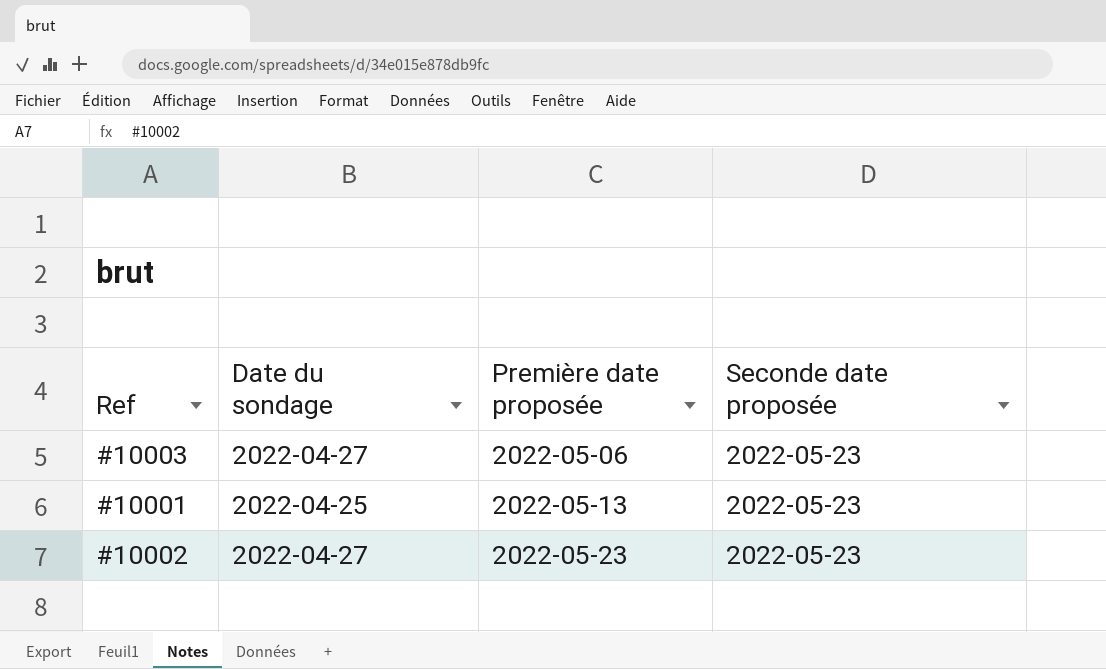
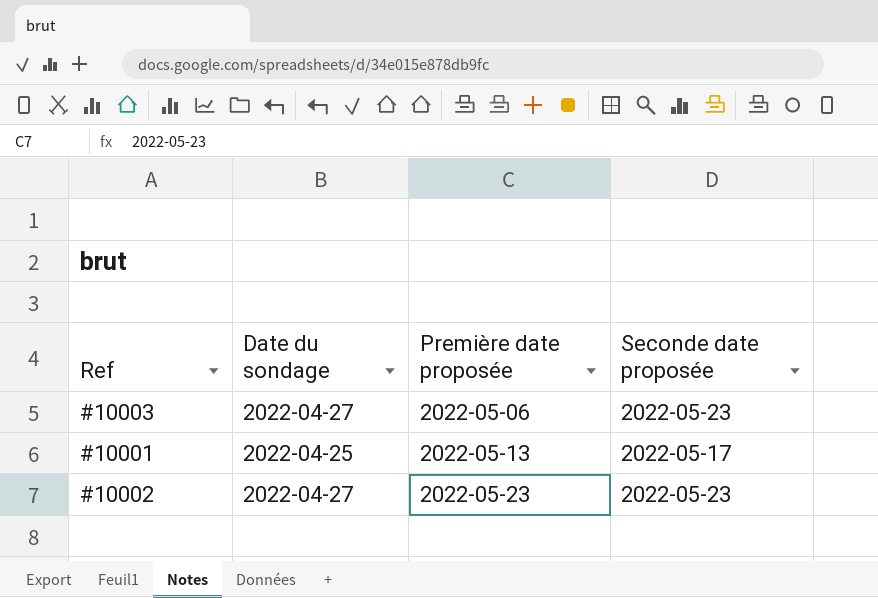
#10001 | Seconde date proposée: 2022-05-23 -> 2022-05-17

